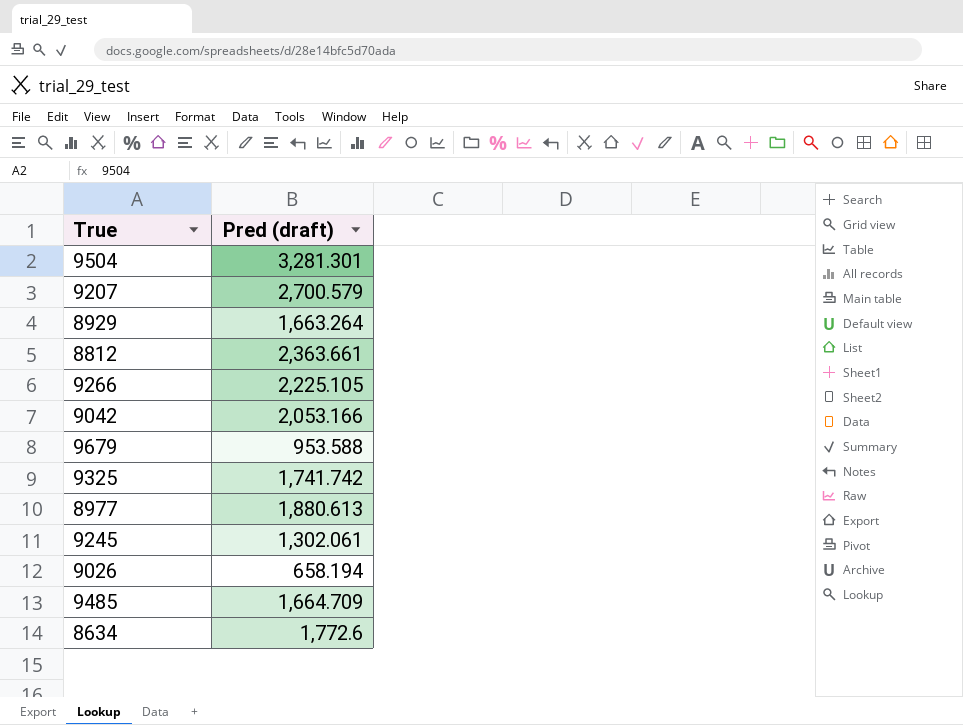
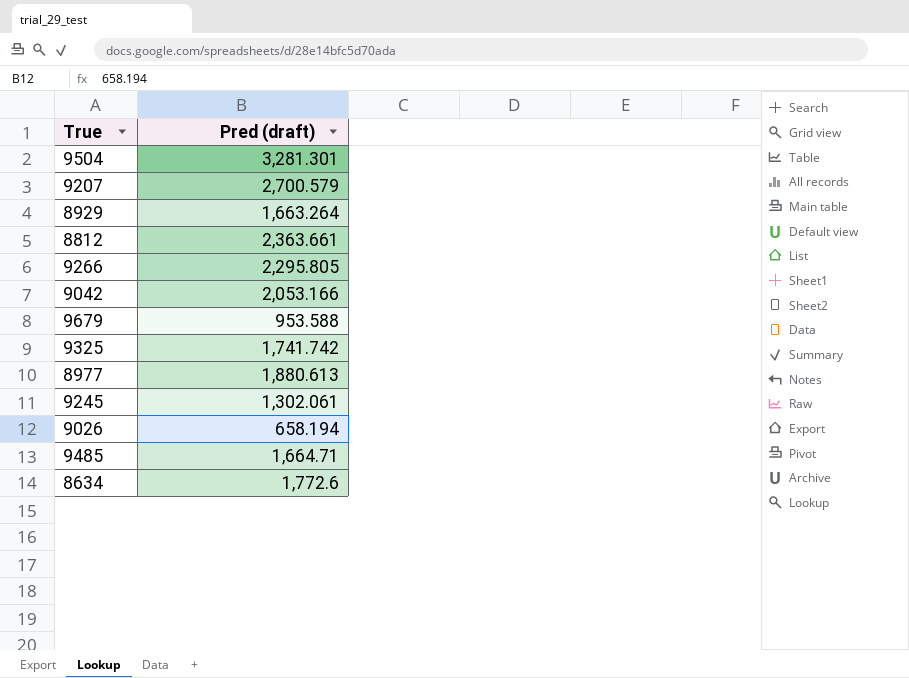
9266 | Pred (draft): 2,225.105 -> 2,295.805
9485 | Pred (draft): 1,664.709 -> 1,664.71

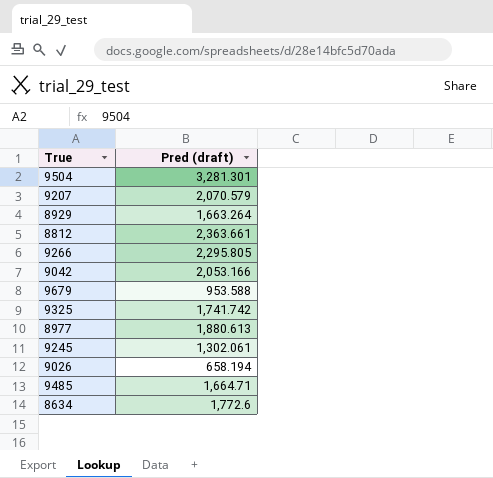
9207 | Pred (draft): 2,700.579 -> 2,070.579

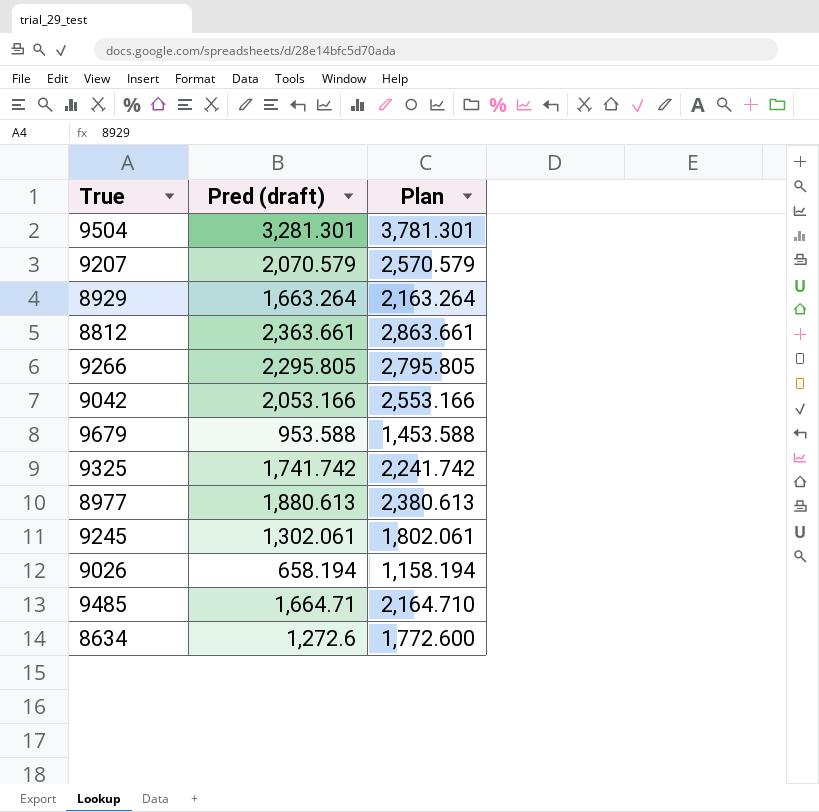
column Plan | formula: none -> [Pred (draft)] + 500
8634 | Pred (draft): 1,772.6 -> 1,272.6

